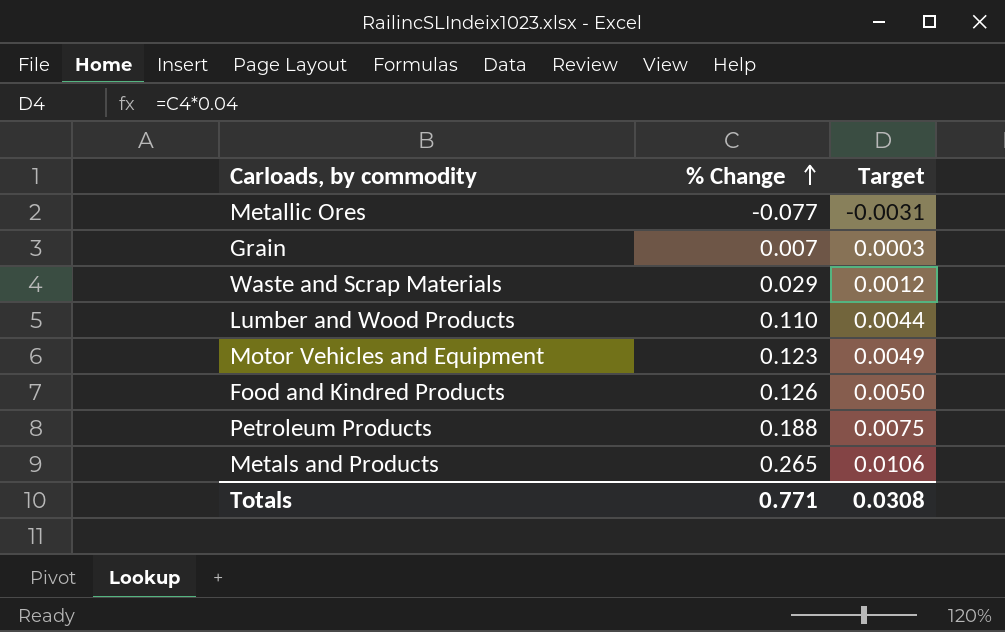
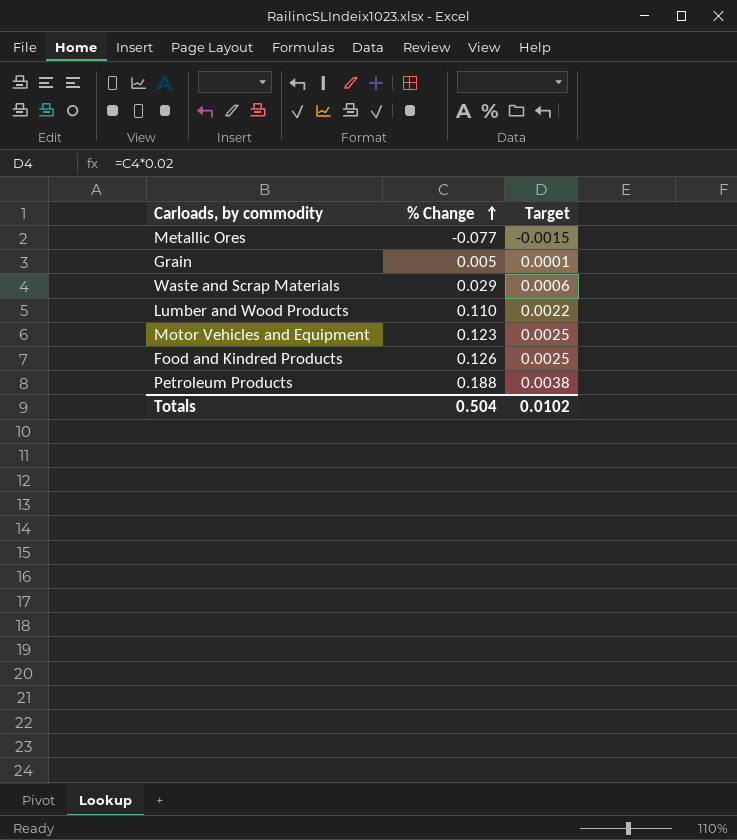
column Target | formula: [% Change] * 0.04 -> [% Change] * 0.02
row Metals and Products: 0.265 | 0.0106 -> none
Grain | % Change: 0.007 -> 0.005
Totals | % Change: 0.771 -> 0.504
Totals | Target: 0.0308 -> 0.0102

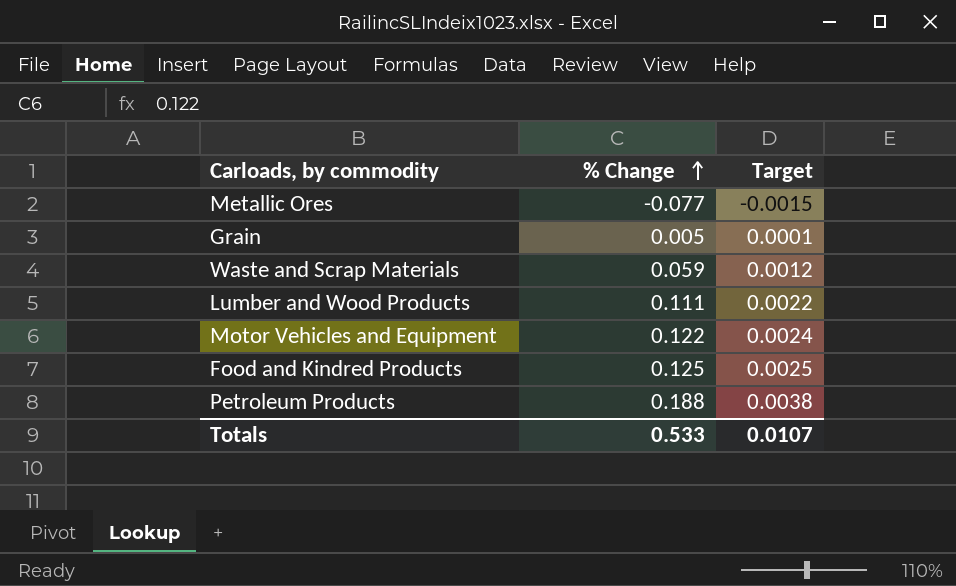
Waste and Scrap Materials | % Change: 0.029 -> 0.059
Waste and Scrap Materials | Target: 0.0006 -> 0.0012
Lumber and Wood Products | % Change: 0.110 -> 0.111
Motor Vehicles and Equipment | % Change: 0.123 -> 0.122
Motor Vehicles and Equipment | Target: 0.0025 -> 0.0024
Food and Kindred Products | % Change: 0.126 -> 0.125
Totals | % Change: 0.504 -> 0.533
Totals | Target: 0.0102 -> 0.0107

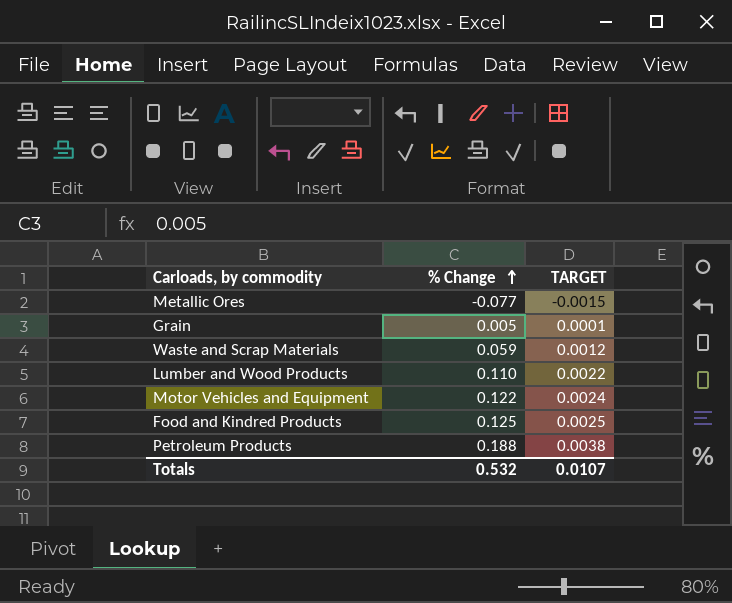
column name: Target -> TARGET
Lumber and Wood Products | % Change: 0.111 -> 0.110
Totals | % Change: 0.533 -> 0.532

